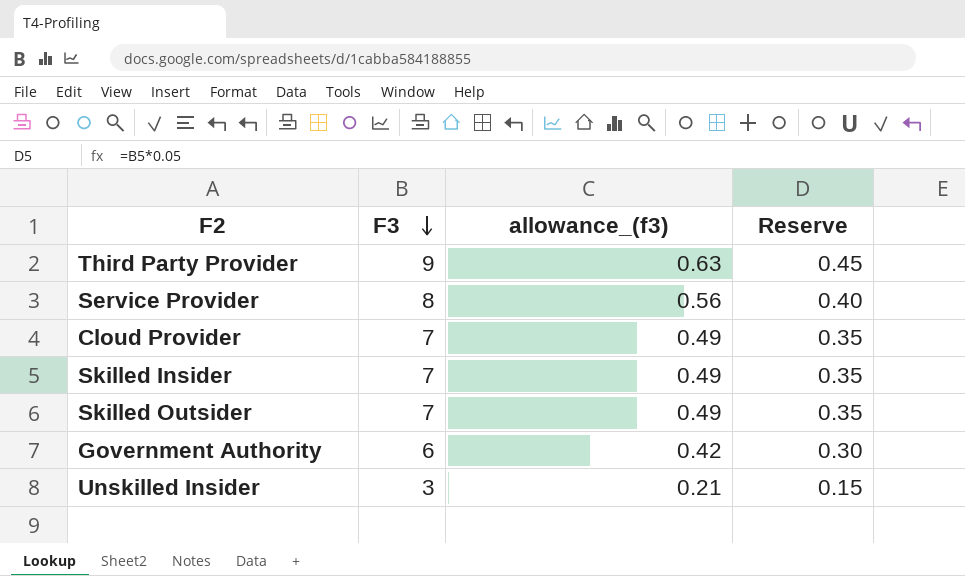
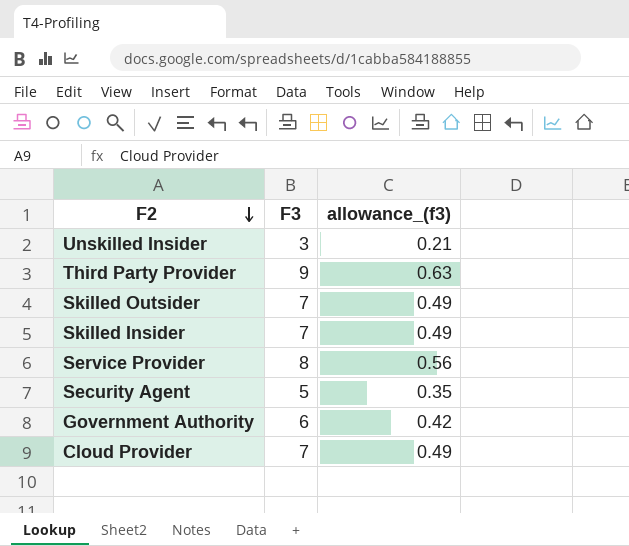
row order: F3 descending -> F2 descending
column Reserve | formula: [F3] * 0.05 -> none
row Security Agent: none -> 5 | 0.35

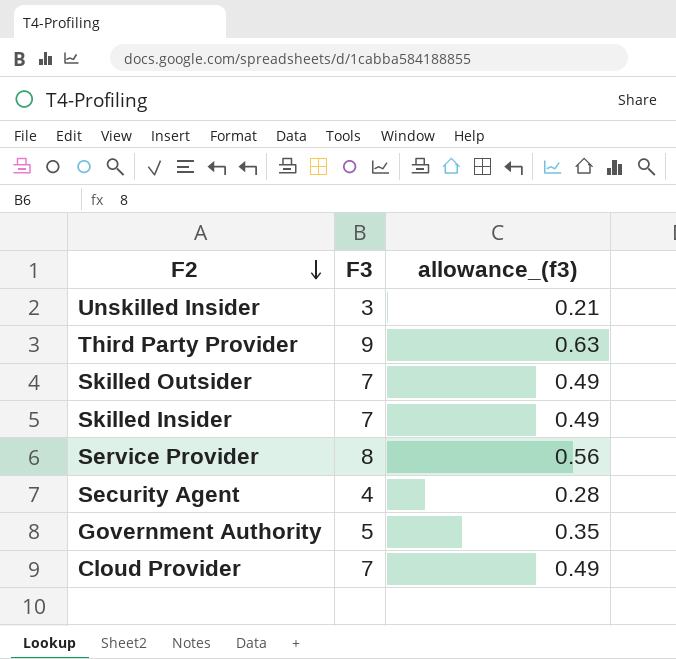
Security Agent | F3: 5 -> 4
Security Agent | allowance_(f3): 0.35 -> 0.28
Government Authority | F3: 6 -> 5
Government Authority | allowance_(f3): 0.42 -> 0.35

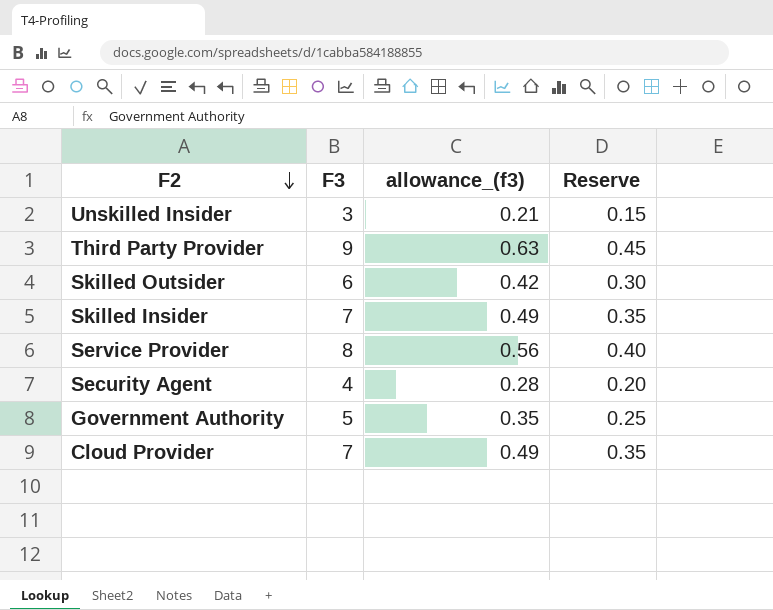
column Reserve | formula: none -> [F3] * 0.05
Skilled Outsider | F3: 7 -> 6
Skilled Outsider | allowance_(f3): 0.49 -> 0.42

